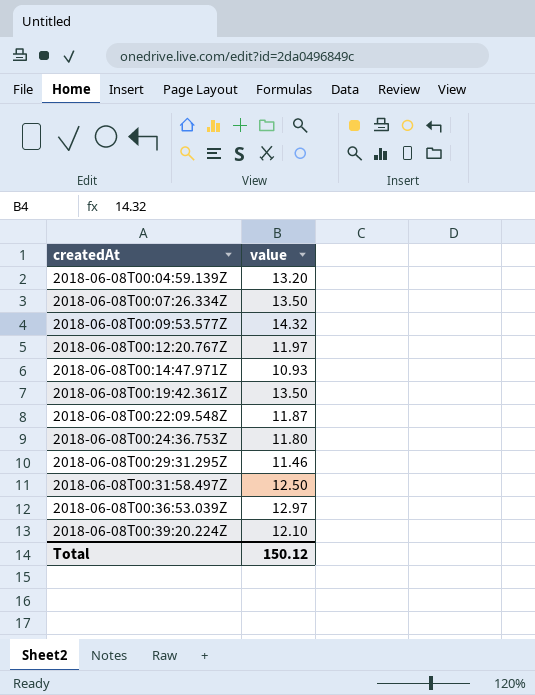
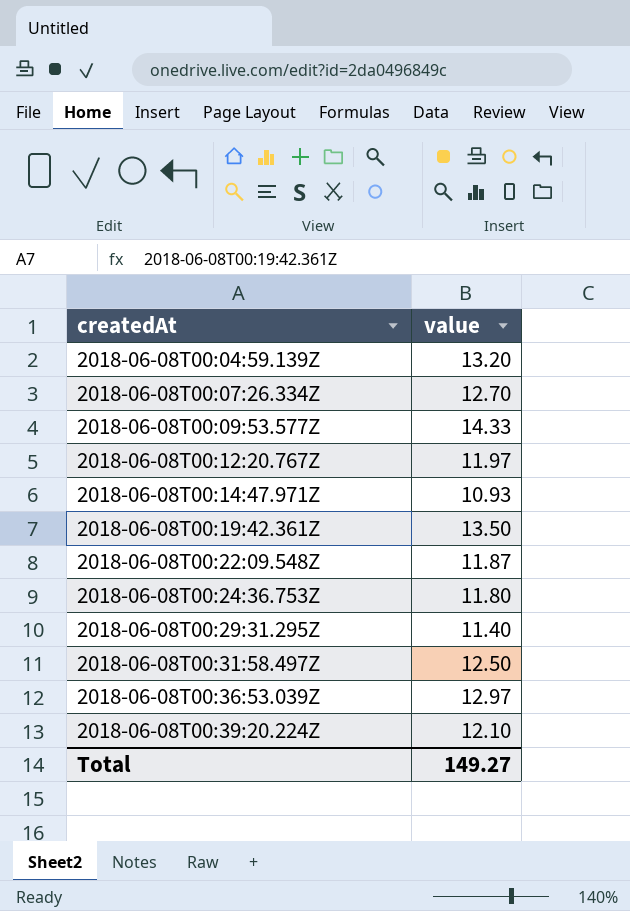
2018-06-08T00:07:26.334Z | value: 13.50 -> 12.70
2018-06-08T00:09:53.577Z | value: 14.32 -> 14.33
2018-06-08T00:29:31.295Z | value: 11.46 -> 11.40
Total | value: 150.12 -> 149.27

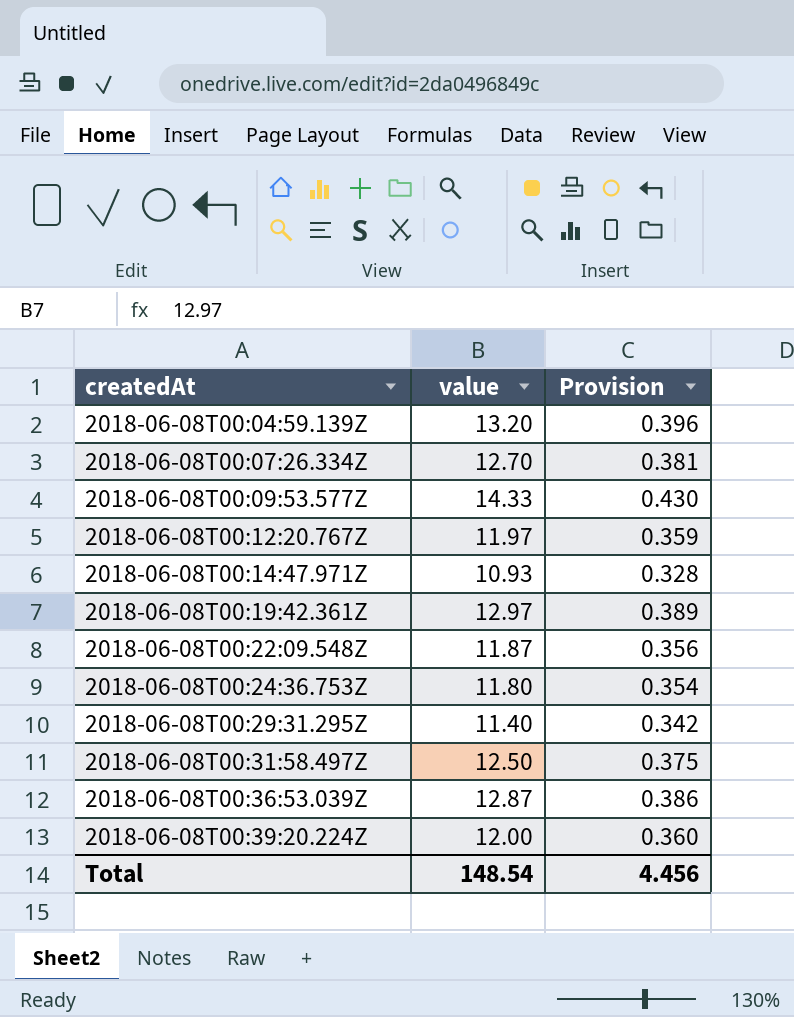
column Provision | formula: none -> [value] * 0.03
2018-06-08T00:19:42.361Z | value: 13.50 -> 12.97
2018-06-08T00:36:53.039Z | value: 12.97 -> 12.87
2018-06-08T00:39:20.224Z | value: 12.10 -> 12.00
Total | value: 149.27 -> 148.54

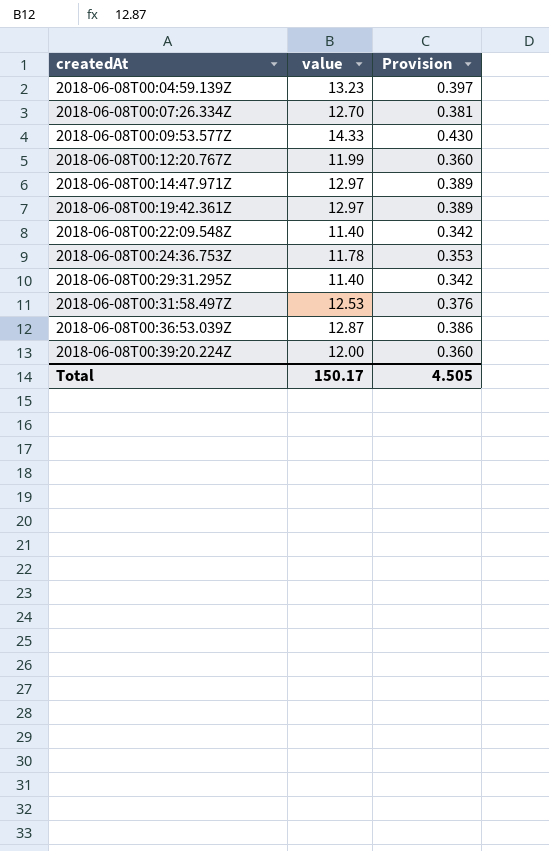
2018-06-08T00:04:59.139Z | value: 13.20 -> 13.23
2018-06-08T00:04:59.139Z | Provision: 0.396 -> 0.397
2018-06-08T00:12:20.767Z | value: 11.97 -> 11.99
2018-06-08T00:12:20.767Z | Provision: 0.359 -> 0.360
2018-06-08T00:14:47.971Z | value: 10.93 -> 12.97
2018-06-08T00:14:47.971Z | Provision: 0.328 -> 0.389
2018-06-08T00:22:09.548Z | value: 11.87 -> 11.40
2018-06-08T00:22:09.548Z | Provision: 0.356 -> 0.342
2018-06-08T00:24:36.753Z | value: 11.80 -> 11.78
2018-06-08T00:24:36.753Z | Provision: 0.354 -> 0.353
2018-06-08T00:31:58.497Z | value: 12.50 -> 12.53
2018-06-08T00:31:58.497Z | Provision: 0.375 -> 0.376
Total | value: 148.54 -> 150.17
Total | Provision: 4.456 -> 4.505

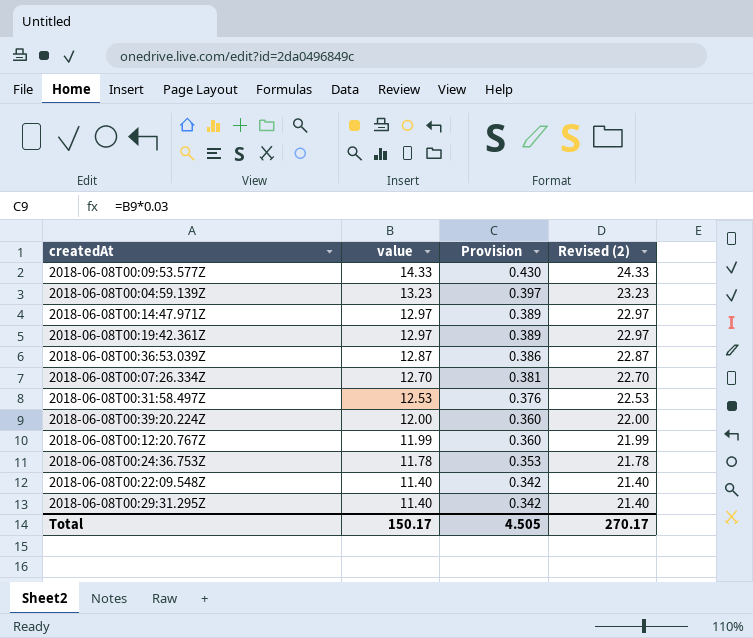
row order: createdAt ascending -> value descending
column Revised (2) | formula: none -> [value] + 10

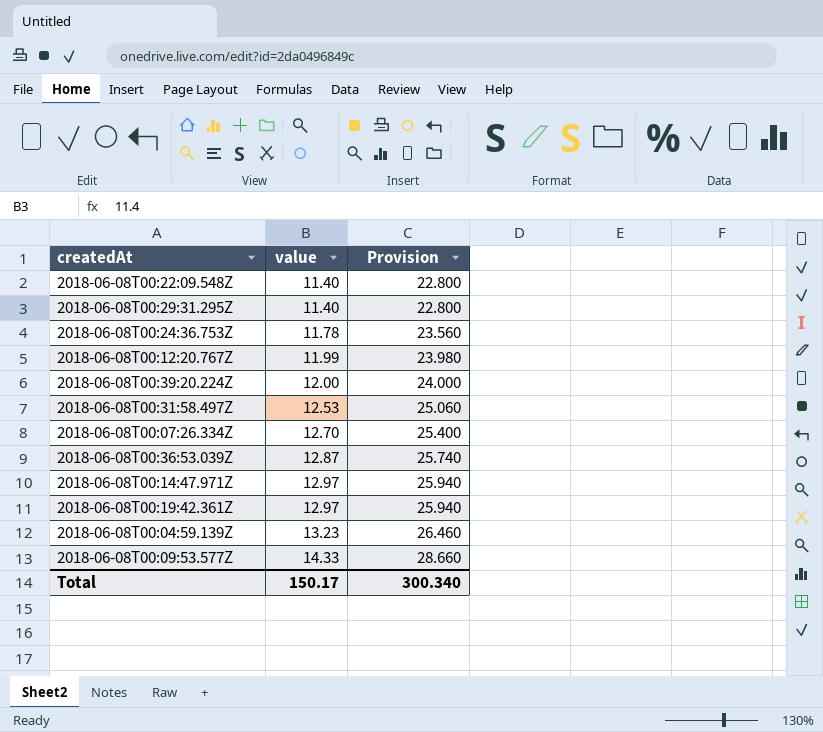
row order: value descending -> value ascending
column Revised (2) | formula: [value] + 10 -> none
column Provision | formula: [value] * 0.03 -> [value] * 2
Total | Provision: 4.505 -> 300.340

